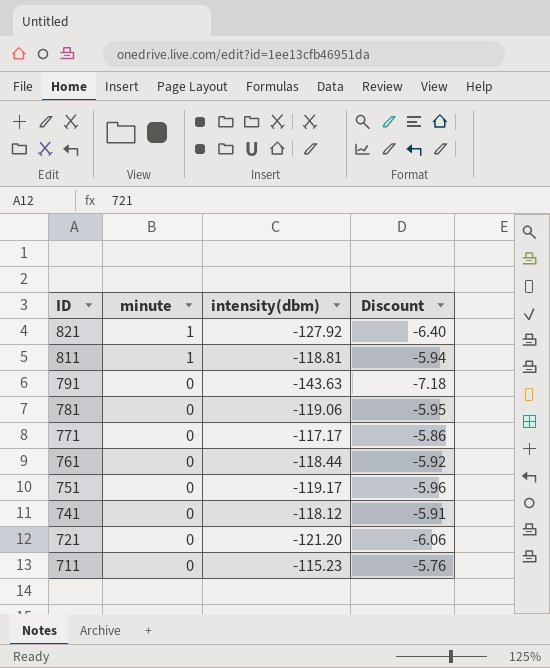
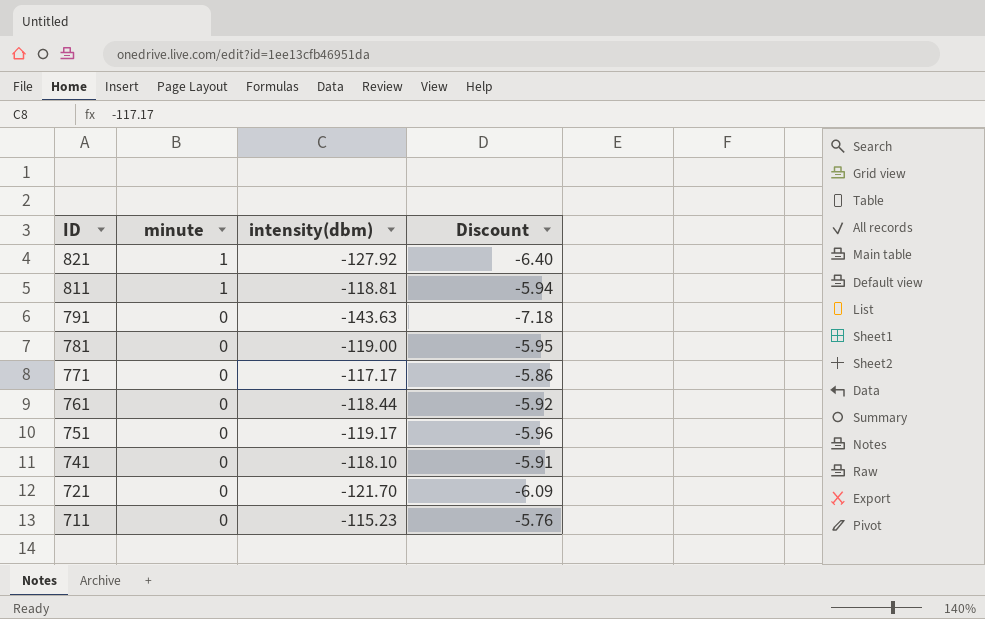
781 | intensity(dbm): -119.06 -> -119.00
741 | intensity(dbm): -118.12 -> -118.10
721 | intensity(dbm): -121.20 -> -121.70
721 | Discount: -6.06 -> -6.09

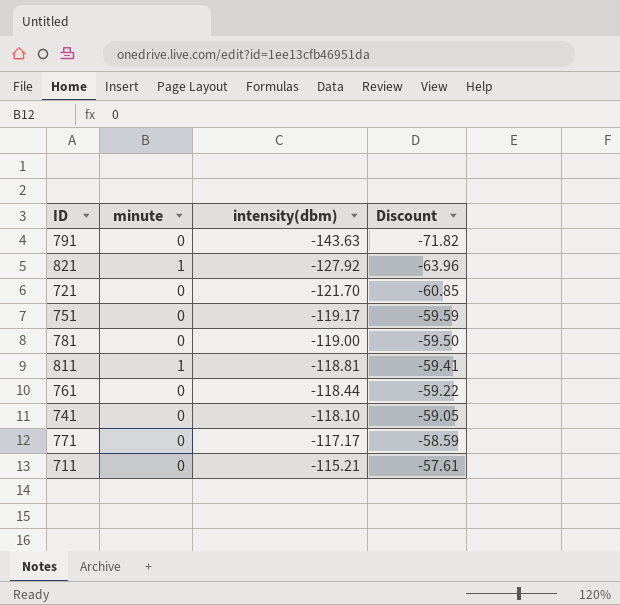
row order: ID descending -> intensity(dbm) ascending
column Discount | formula: [intensity(dbm)] * 0.05 -> [intensity(dbm)] * 0.5
711 | intensity(dbm): -115.23 -> -115.21

